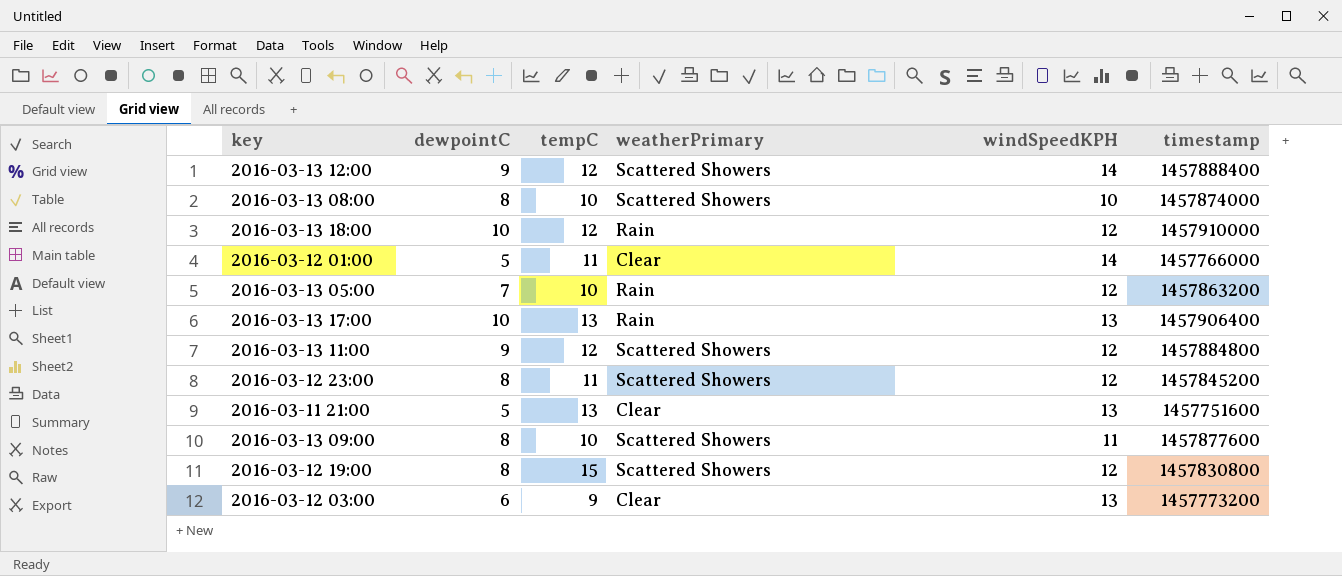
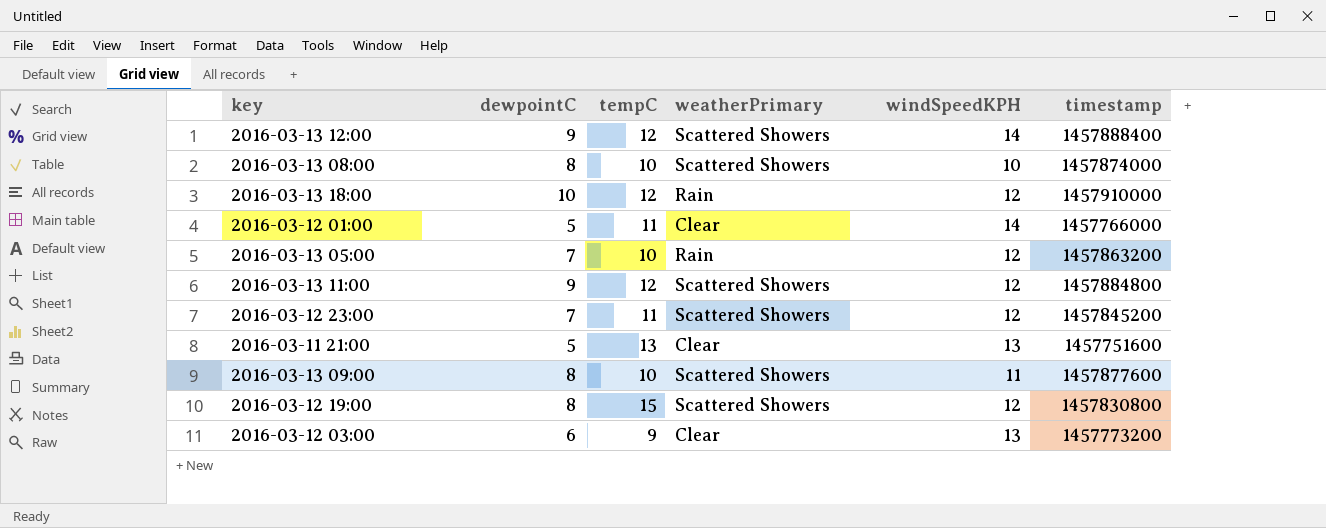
row 2016-03-13 17:00: 10 | 13 | Rain | 13 | 1457906400 -> none
2016-03-12 23:00 | dewpointC: 8 -> 7

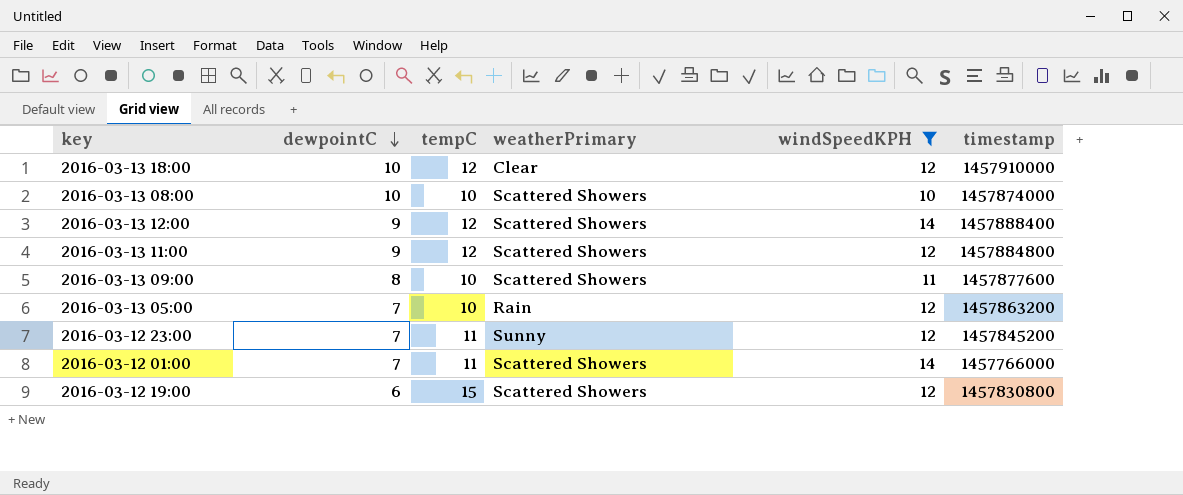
filter: none -> windSpeedKPH != 13
row order: none -> dewpointC descending
2016-03-13 18:00 | weatherPrimary: Rain -> Clear
2016-03-13 08:00 | dewpointC: 8 -> 10
2016-03-12 23:00 | weatherPrimary: Scattered Showers -> Sunny
2016-03-12 01:00 | dewpointC: 5 -> 7
2016-03-12 01:00 | weatherPrimary: Clear -> Scattered Showers
2016-03-12 19:00 | dewpointC: 8 -> 6

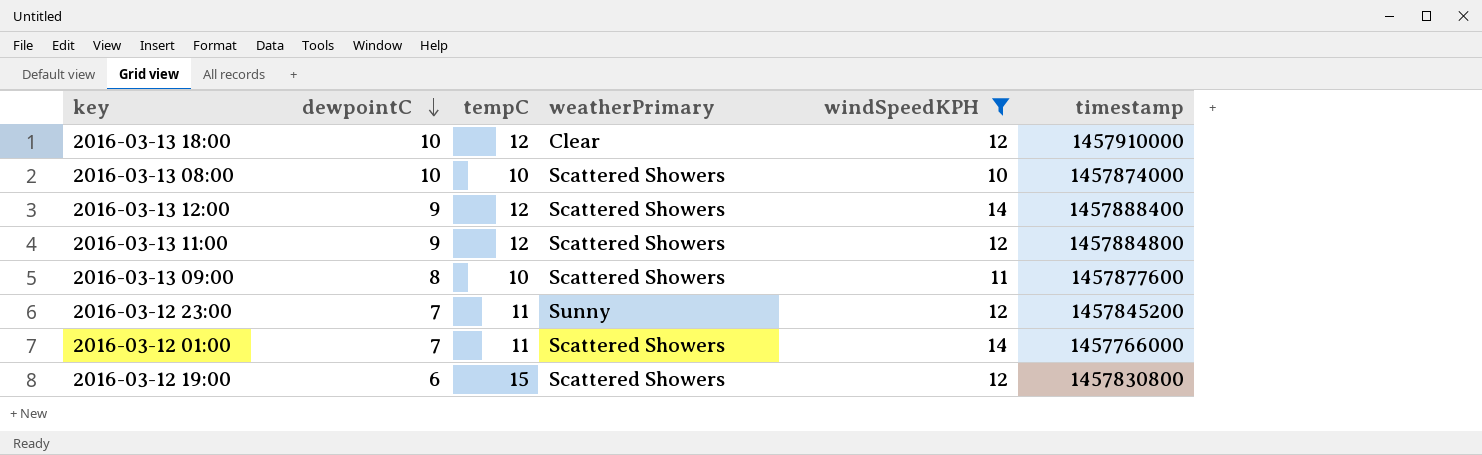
row 2016-03-13 05:00: 7 | 10 | Rain | 12 | 1457863200 -> none

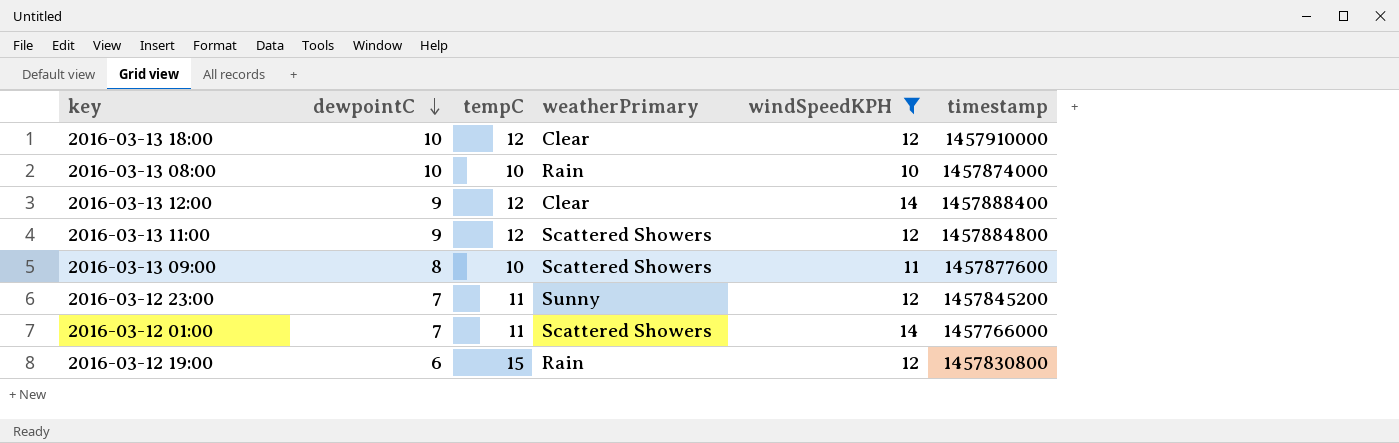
2016-03-13 08:00 | weatherPrimary: Scattered Showers -> Rain
2016-03-13 12:00 | weatherPrimary: Scattered Showers -> Clear
2016-03-12 19:00 | weatherPrimary: Scattered Showers -> Rain

